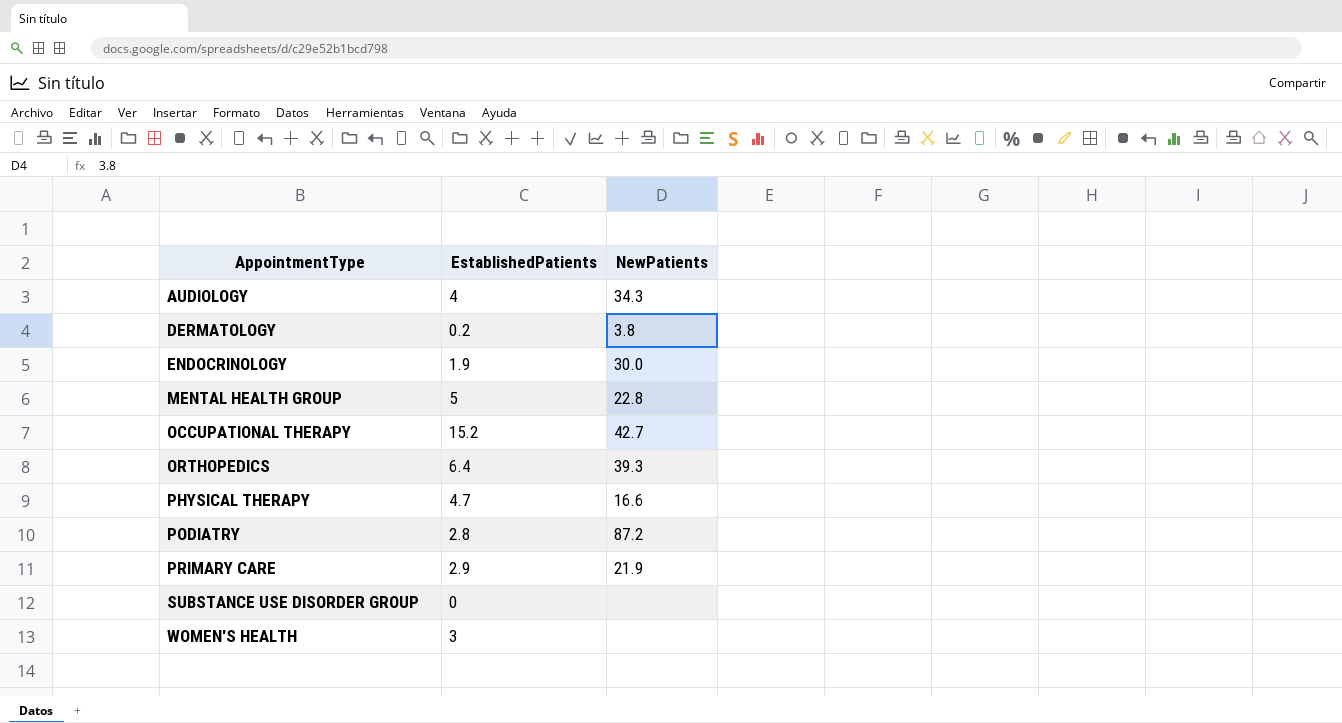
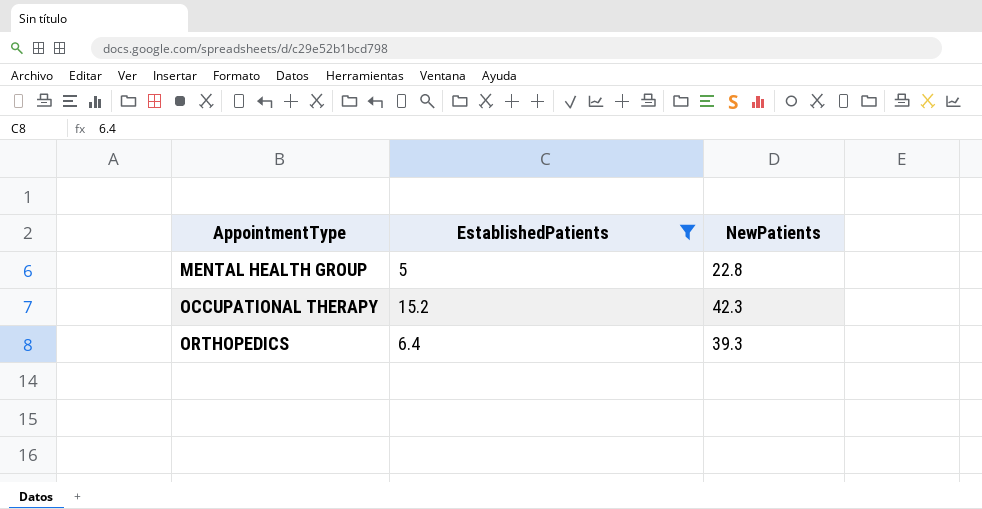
filter: none -> EstablishedPatients >= 5
OCCUPATIONAL THERAPY | NewPatients: 42.7 -> 42.3

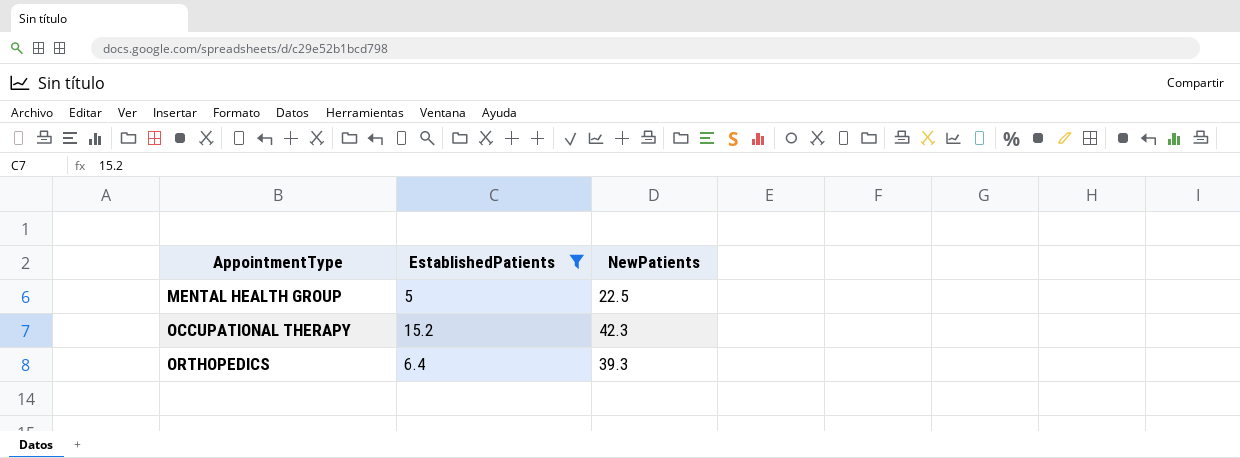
MENTAL HEALTH GROUP | NewPatients: 22.8 -> 22.5

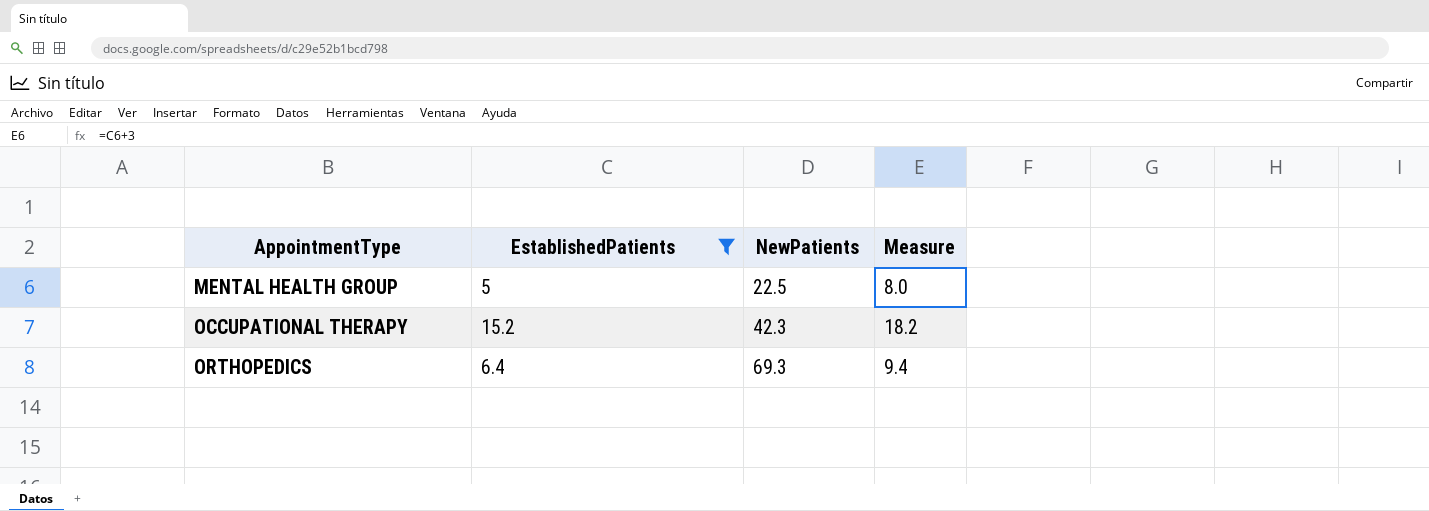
column Measure | formula: none -> [EstablishedPatients] + 3
ORTHOPEDICS | NewPatients: 39.3 -> 69.3

